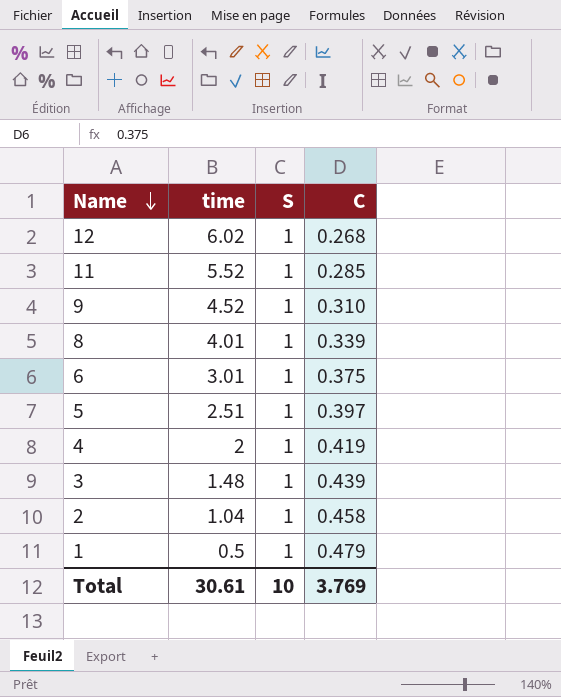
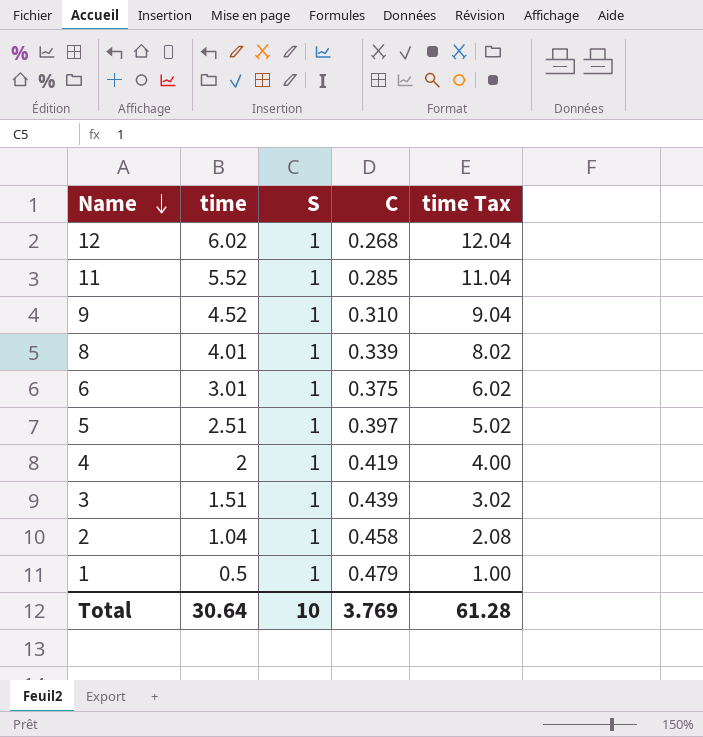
column time Tax | formula: none -> [time] * 2
3 | time: 1.48 -> 1.51
Total | time: 30.61 -> 30.64

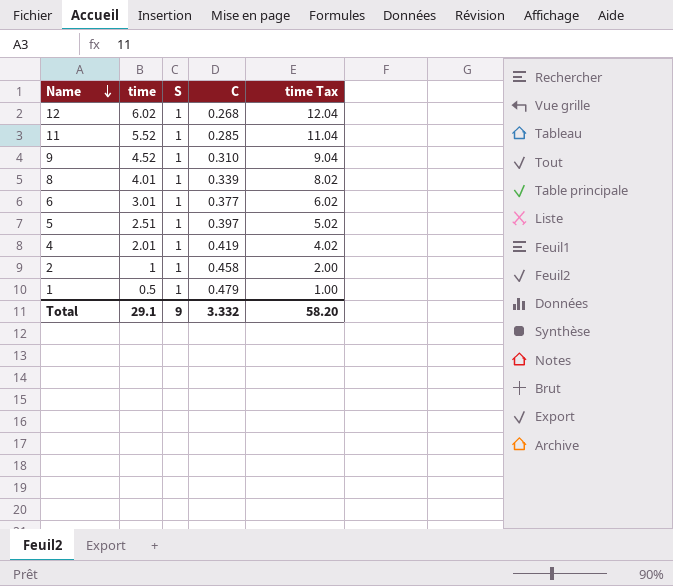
row 3: 1.51 | 1 | 0.439 | 3.02 -> none
6 | C: 0.375 -> 0.377
4 | time: 2 -> 2.01
4 | time Tax: 4.00 -> 4.02
2 | time: 1.04 -> 1
2 | time Tax: 2.08 -> 2.00
Total | time: 30.64 -> 29.1
Total | S: 10 -> 9
Total | C: 3.769 -> 3.332
Total | time Tax: 61.28 -> 58.20

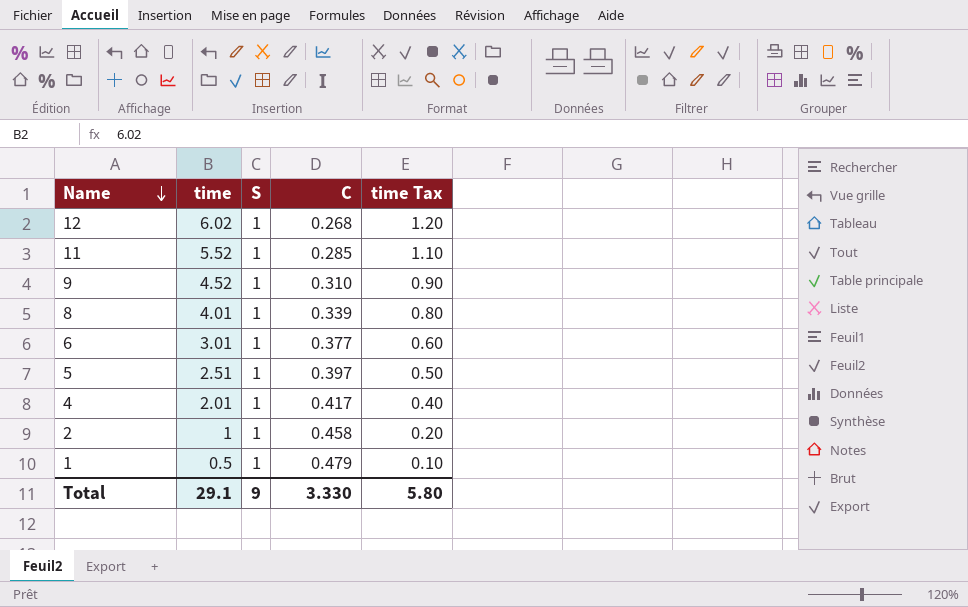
column time Tax | formula: [time] * 2 -> [time] * 0.2
4 | C: 0.419 -> 0.417
Total | C: 3.332 -> 3.330
Total | time Tax: 58.20 -> 5.80

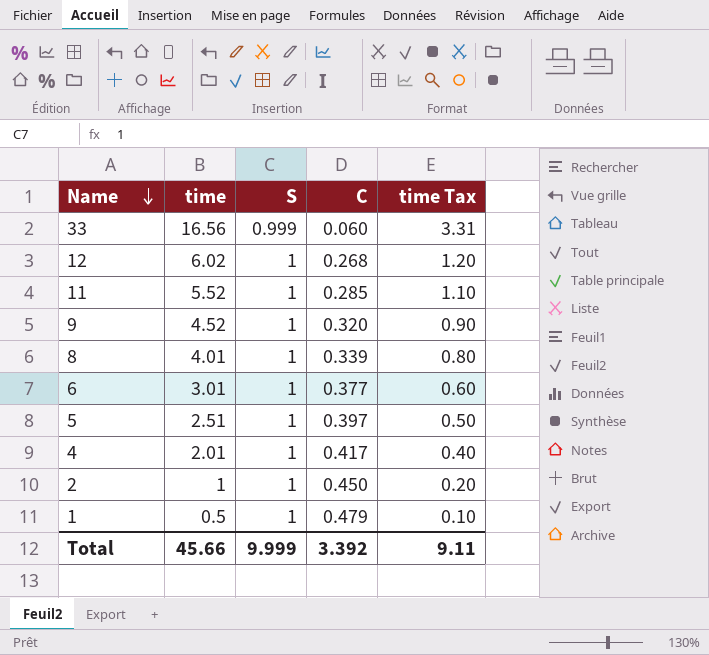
row 33: none -> 16.56 | 0.999 | 0.060 | 3.31
9 | C: 0.310 -> 0.320
2 | C: 0.458 -> 0.450
Total | time: 29.1 -> 45.66
Total | S: 9 -> 9.999
Total | C: 3.330 -> 3.392
Total | time Tax: 5.80 -> 9.11

